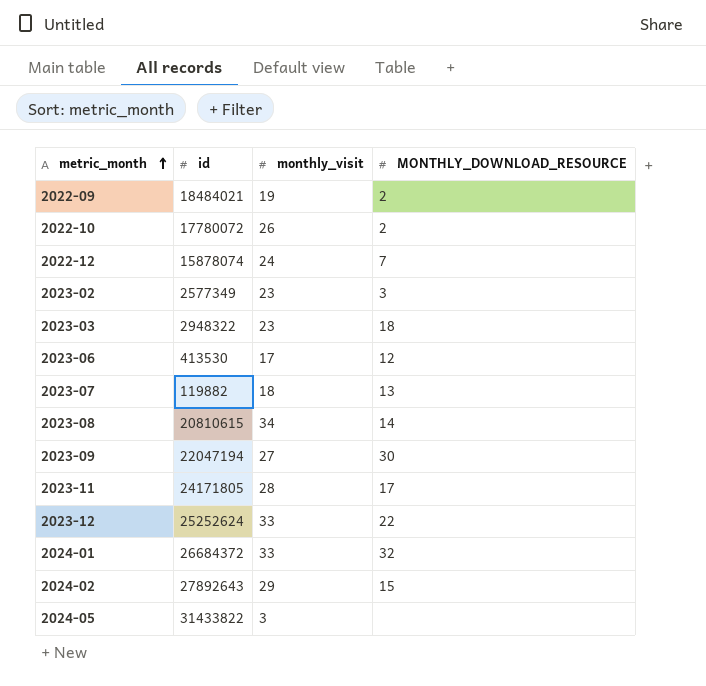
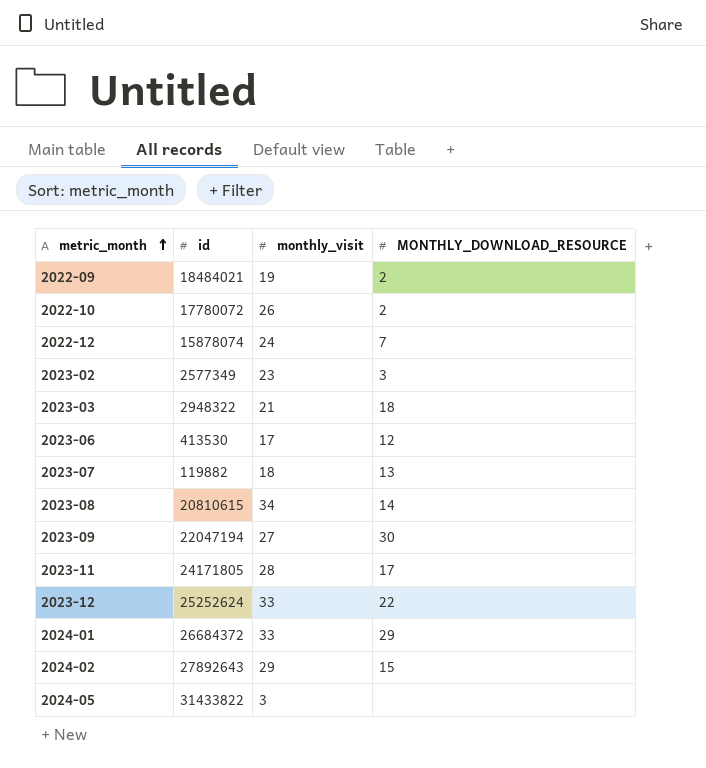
2023-03 | monthly_visit: 23 -> 21
2024-01 | MONTHLY_DOWNLOAD_RESOURCE: 32 -> 29

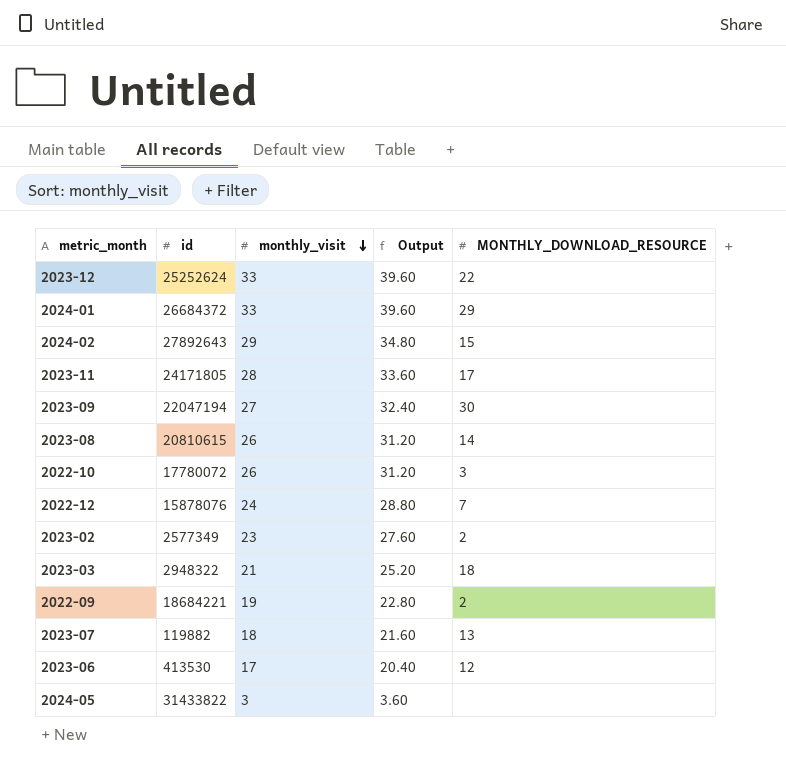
row order: metric_month ascending -> monthly_visit descending
column Output | formula: none -> [monthly_visit] * 1.2
2023-08 | monthly_visit: 34 -> 26
2022-10 | MONTHLY_DOWNLOAD_RESOURCE: 2 -> 3
2022-12 | id: 15878074 -> 15878076
2023-02 | MONTHLY_DOWNLOAD_RESOURCE: 3 -> 2
2022-09 | id: 18484021 -> 18684221

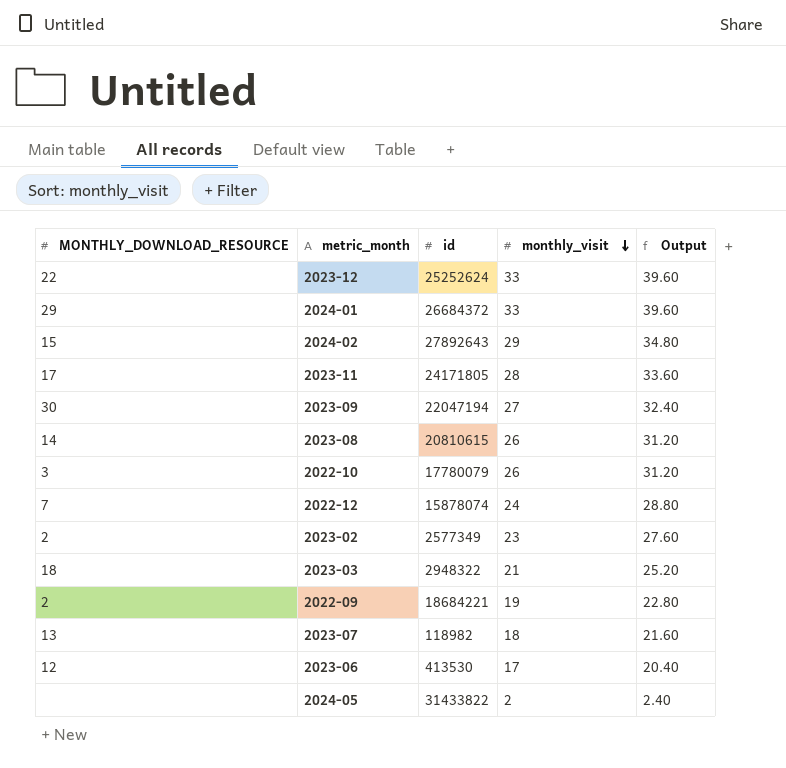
column MONTHLY_DOWNLOAD_RESOURCE | position: 5 -> 1
2022-10 | id: 17780072 -> 17780079
2022-12 | id: 15878076 -> 15878074
2023-07 | id: 119882 -> 118982
2024-05 | monthly_visit: 3 -> 2
2024-05 | Output: 3.60 -> 2.40

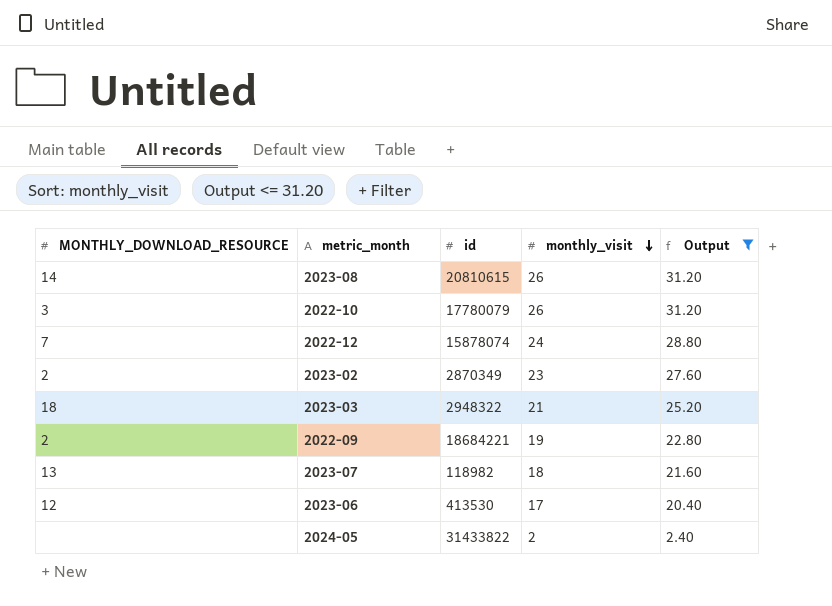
filter: none -> Output <= 31.20
2023-02 | id: 2577349 -> 2870349

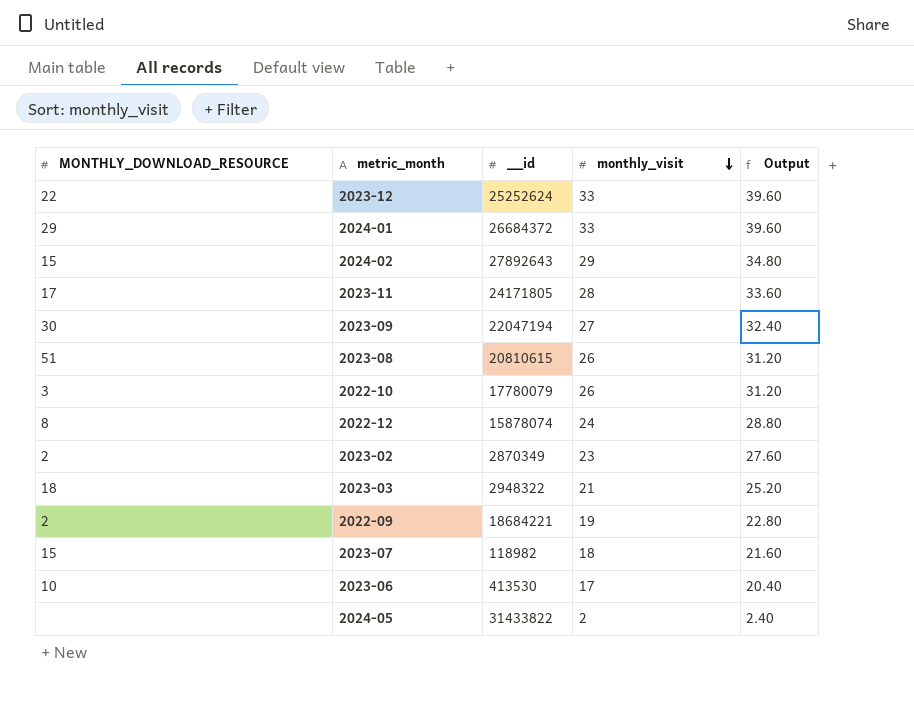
filter: Output <= 31.20 -> none
column name: id -> __id
2023-08 | MONTHLY_DOWNLOAD_RESOURCE: 14 -> 51
2022-12 | MONTHLY_DOWNLOAD_RESOURCE: 7 -> 8
2023-07 | MONTHLY_DOWNLOAD_RESOURCE: 13 -> 15
2023-06 | MONTHLY_DOWNLOAD_RESOURCE: 12 -> 10

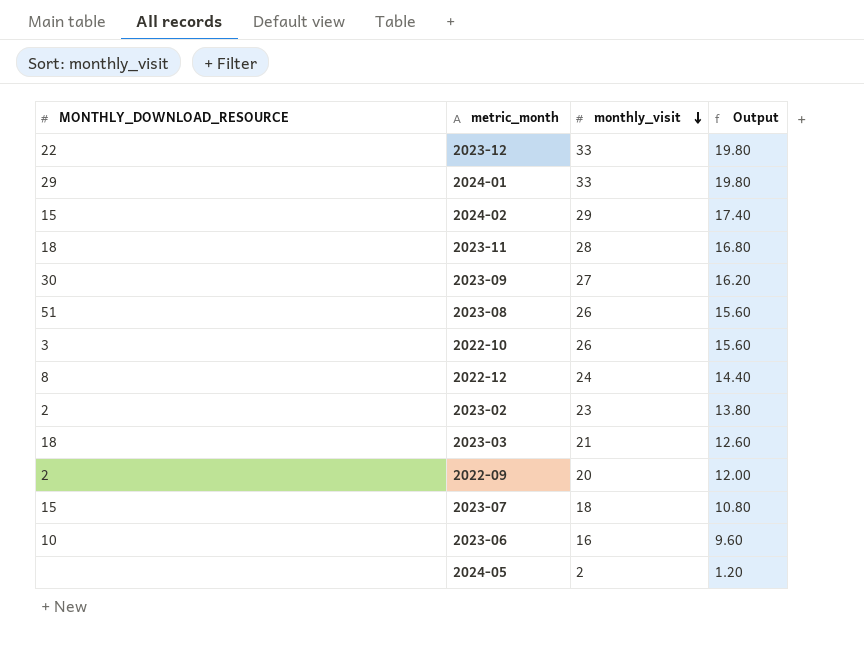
column __id | position: 3 -> none
column Output | formula: [monthly_visit] * 1.2 -> [monthly_visit] * 0.6
2023-11 | MONTHLY_DOWNLOAD_RESOURCE: 17 -> 18
2022-09 | monthly_visit: 19 -> 20
2023-06 | monthly_visit: 17 -> 16

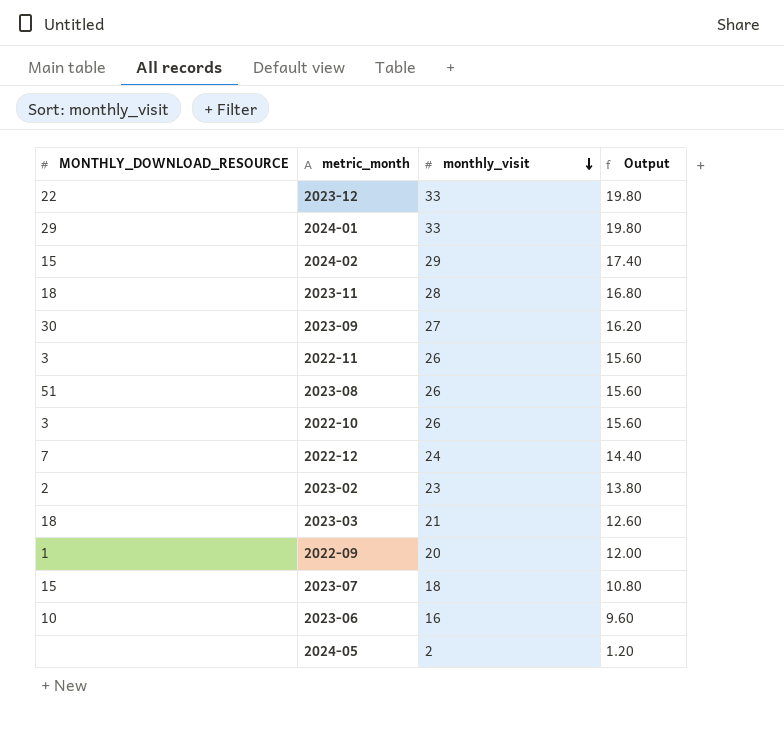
row 2022-11: none -> 3 | 26 | 15.60
2022-12 | MONTHLY_DOWNLOAD_RESOURCE: 8 -> 7
2022-09 | MONTHLY_DOWNLOAD_RESOURCE: 2 -> 1

